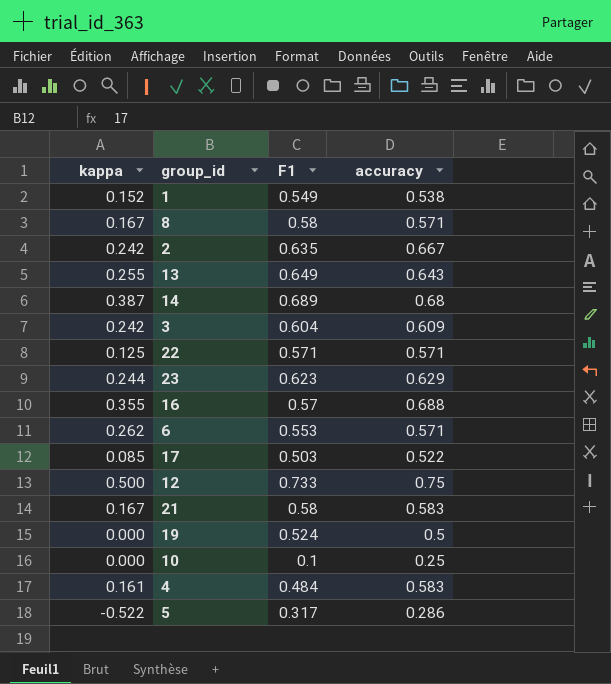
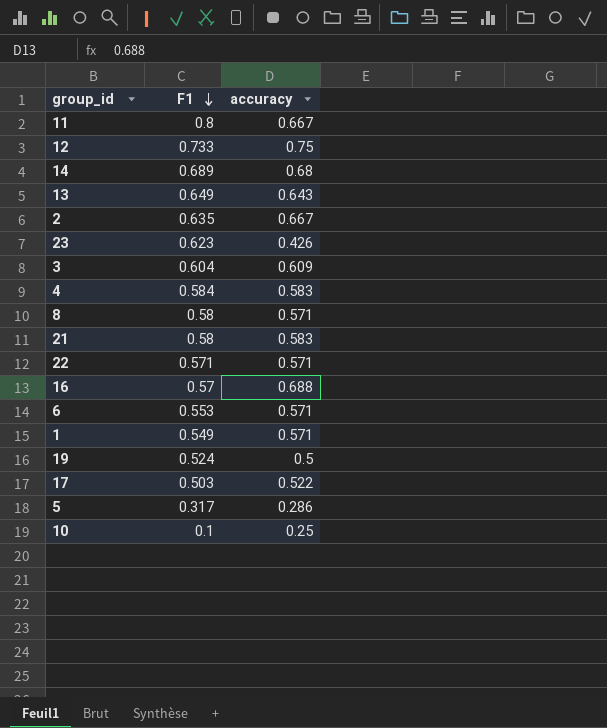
row order: none -> F1 descending
column kappa | position: 1 -> none
row 11: none -> 0.8 | 0.667
23 | accuracy: 0.629 -> 0.426
4 | F1: 0.484 -> 0.584
1 | accuracy: 0.538 -> 0.571

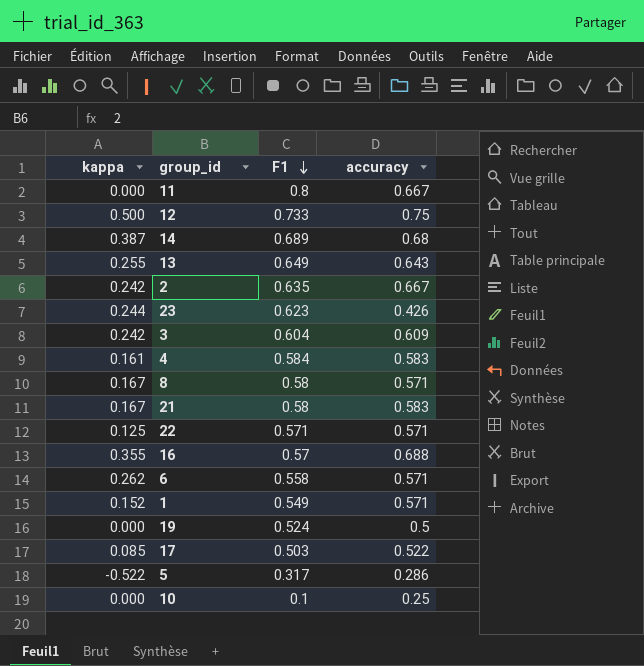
column kappa | position: none -> 1
6 | F1: 0.553 -> 0.558

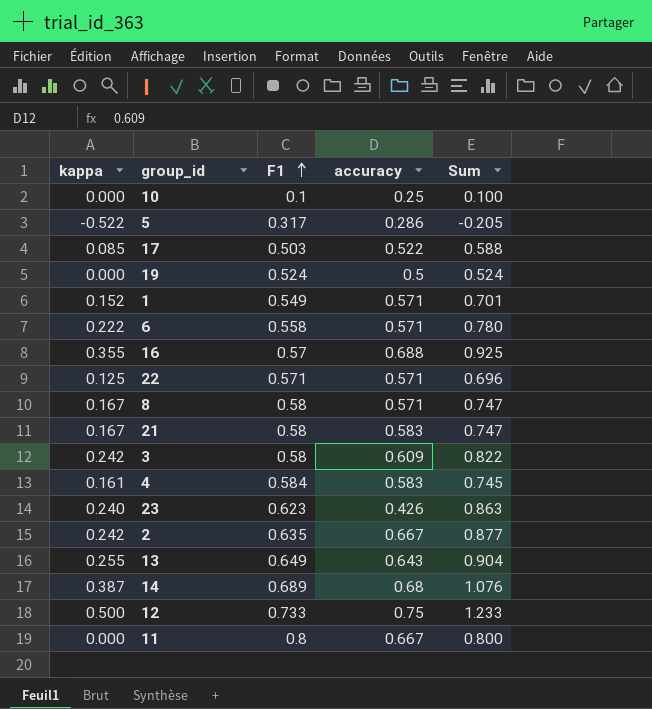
row order: F1 descending -> F1 ascending
column Sum | formula: none -> [kappa] + [F1]
6 | kappa: 0.262 -> 0.222
3 | F1: 0.604 -> 0.58
23 | kappa: 0.244 -> 0.240

